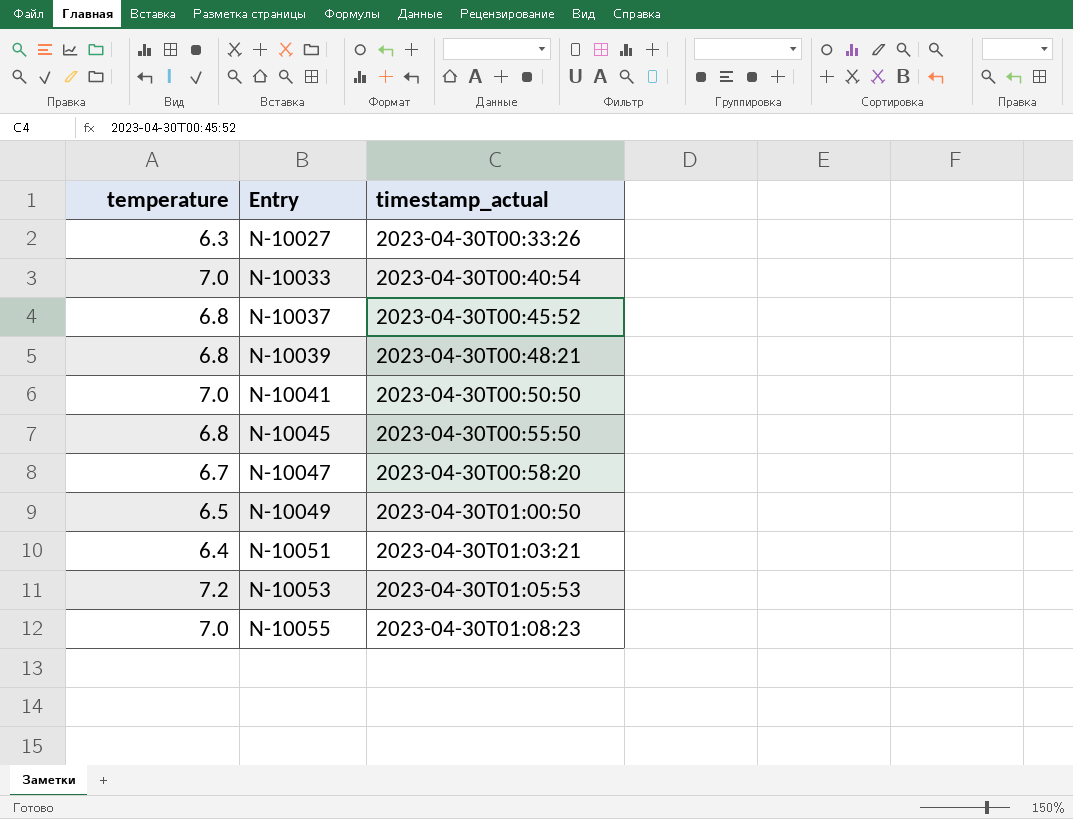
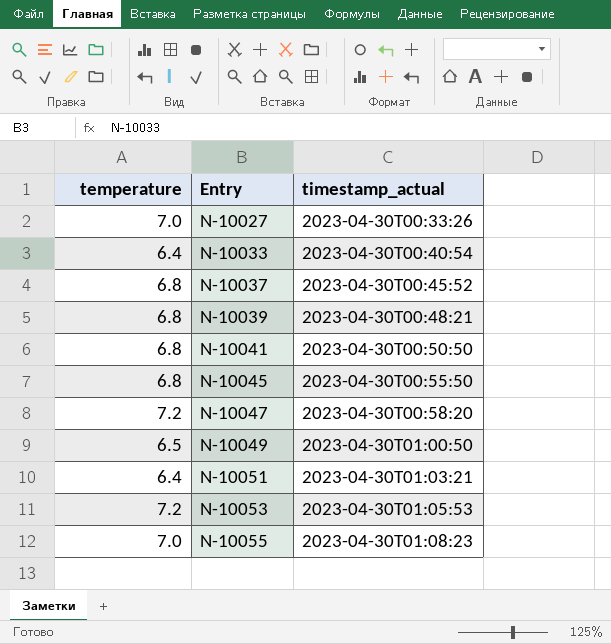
N-10027 | temperature: 6.3 -> 7.0
N-10033 | temperature: 7.0 -> 6.4
N-10041 | temperature: 7.0 -> 6.8
N-10047 | temperature: 6.7 -> 7.2

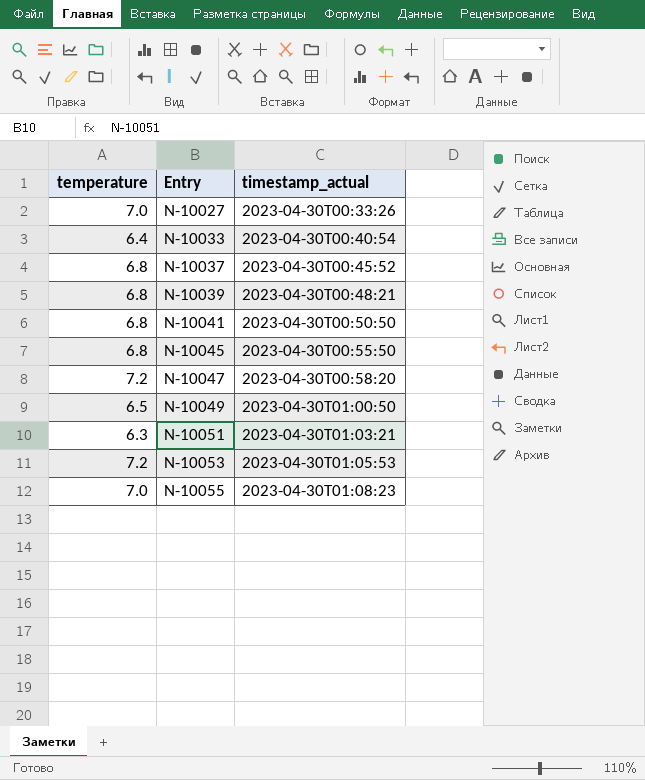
N-10051 | temperature: 6.4 -> 6.3

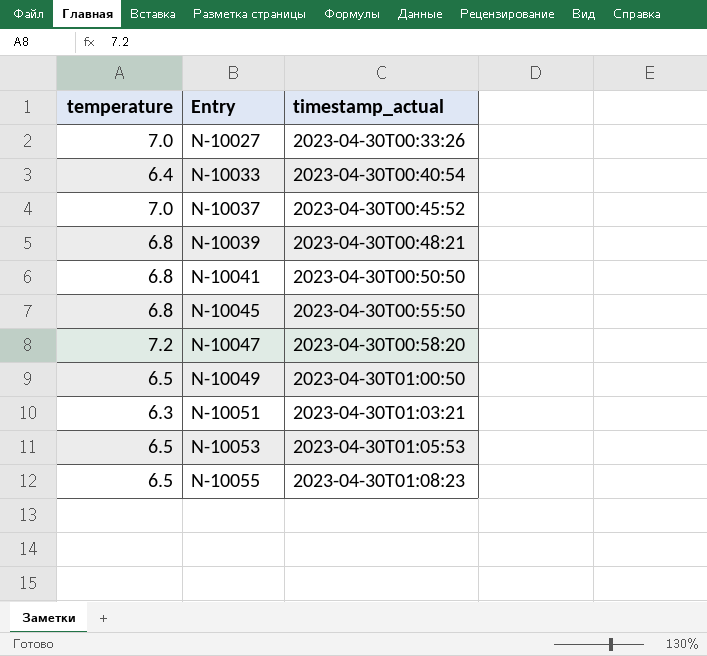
N-10037 | temperature: 6.8 -> 7.0
N-10053 | temperature: 7.2 -> 6.5
N-10055 | temperature: 7.0 -> 6.5

